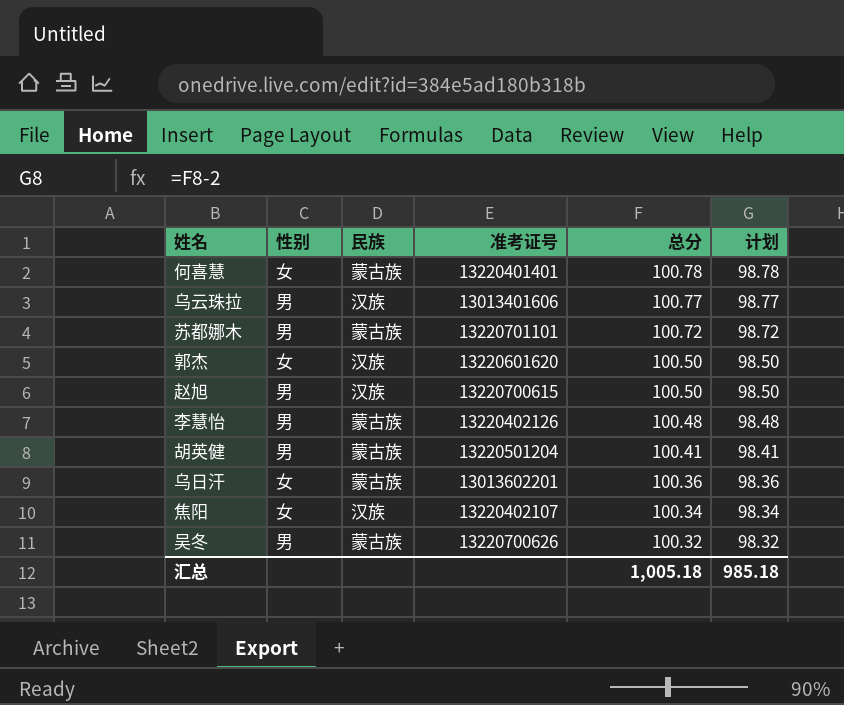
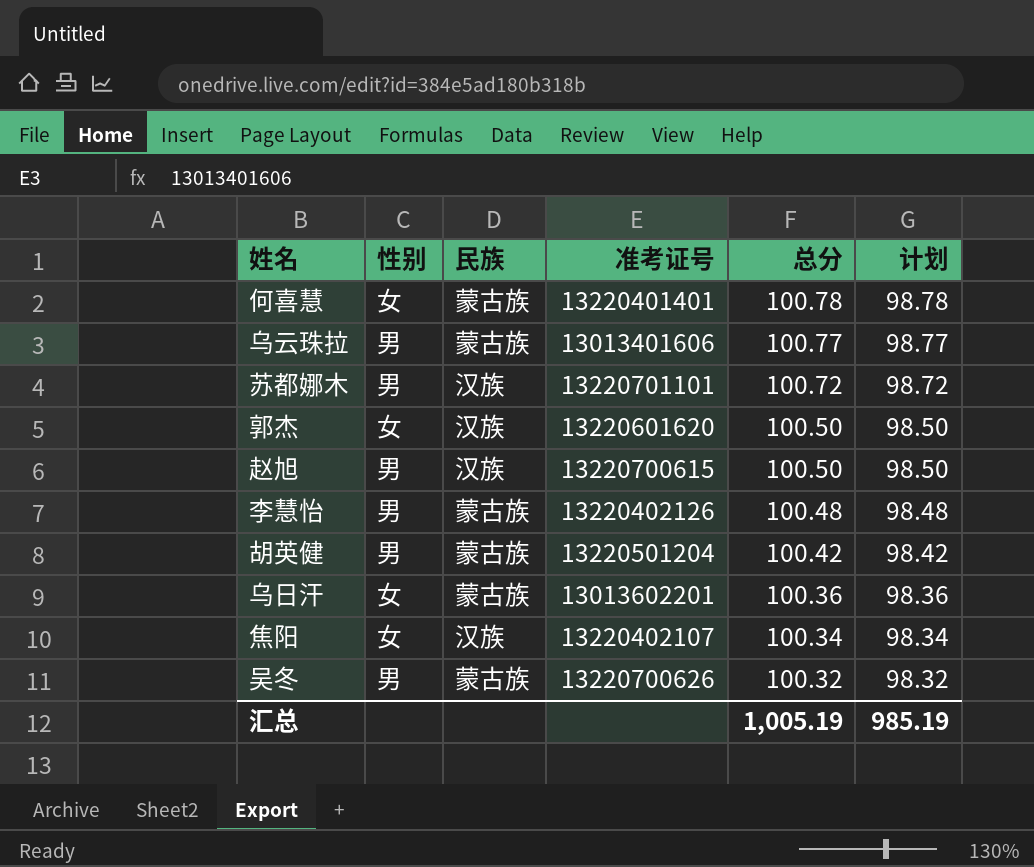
乌云珠拉 | 民族: 汉族 -> 蒙古族
苏都娜木 | 民族: 蒙古族 -> 汉族
胡英健 | 总分: 100.41 -> 100.42
胡英健 | 计划: 98.41 -> 98.42
汇总 | 总分: 1,005.18 -> 1,005.19
汇总 | 计划: 985.18 -> 985.19

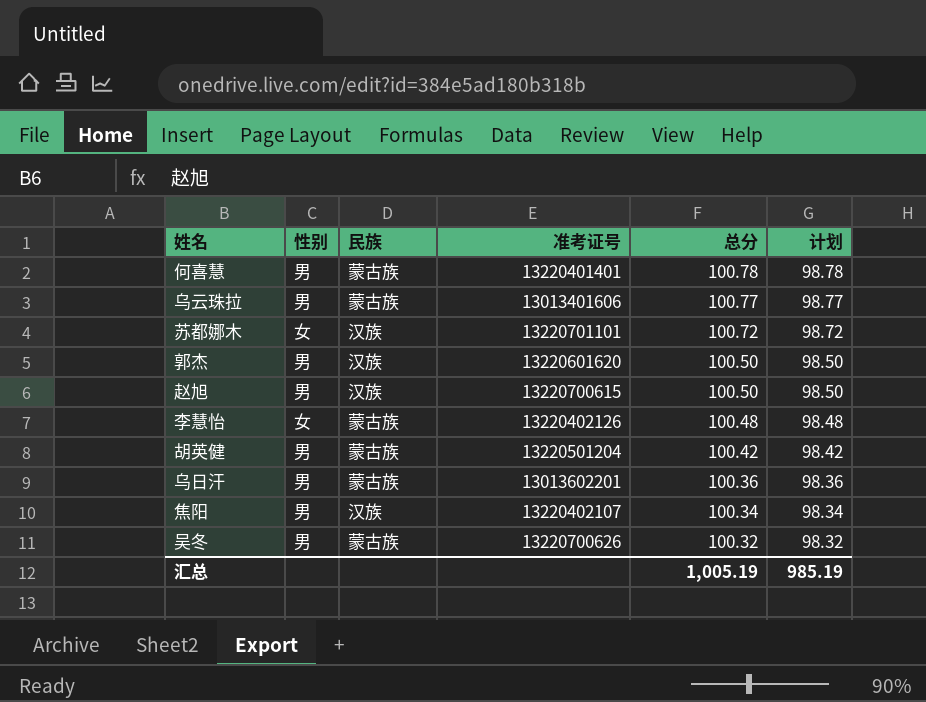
何喜慧 | 性别: 女 -> 男
苏都娜木 | 性别: 男 -> 女
郭杰 | 性别: 女 -> 男
李慧怡 | 性别: 男 -> 女
乌日汗 | 性别: 女 -> 男
焦阳 | 性别: 女 -> 男

